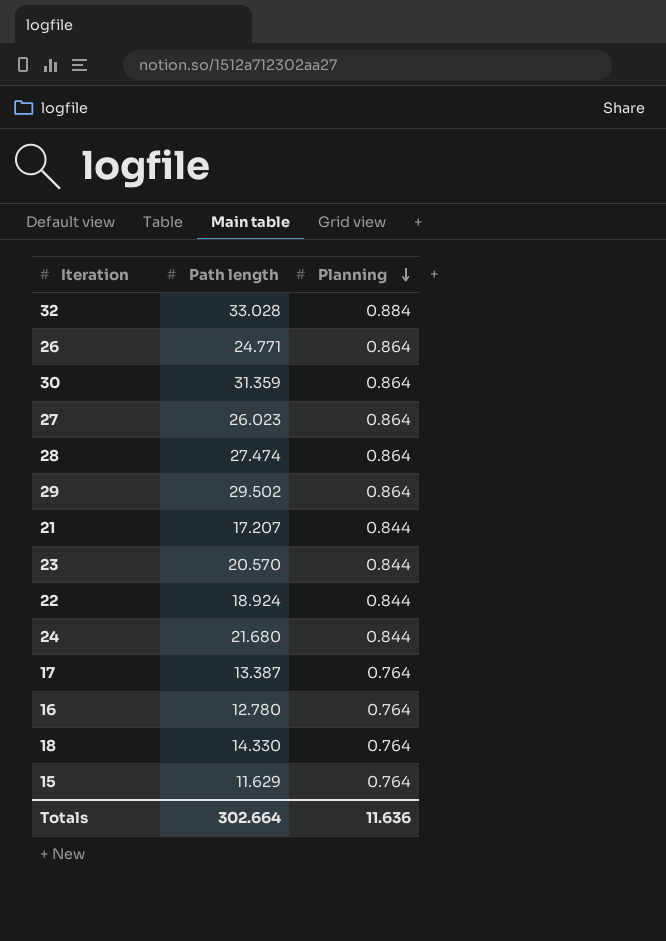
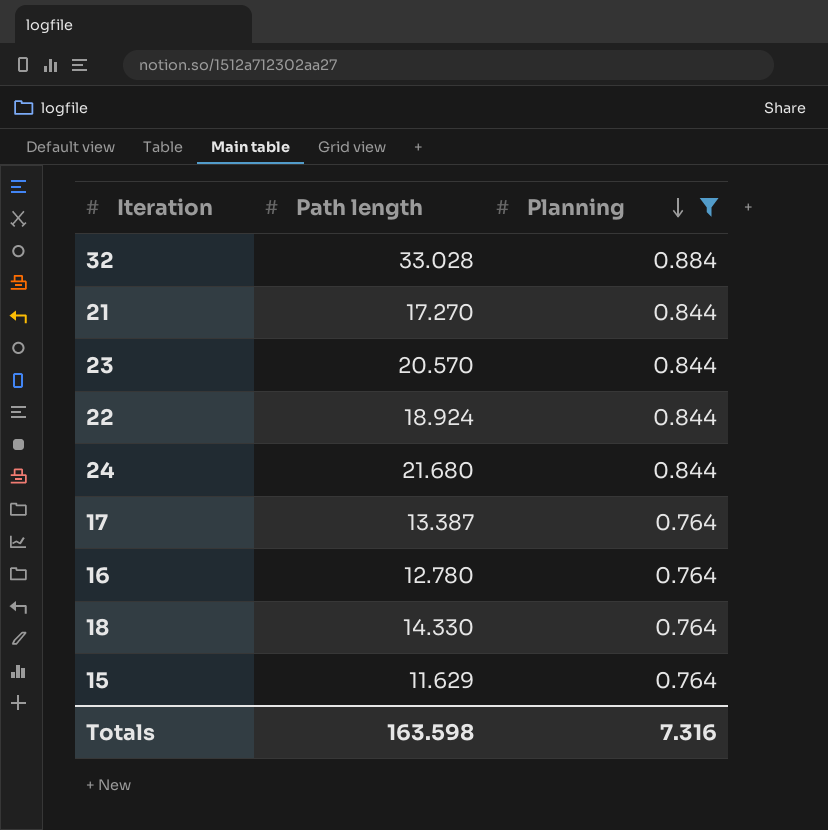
filter: none -> Planning != 0.864
21 | Path length: 17.207 -> 17.270
Totals | Path length: 302.664 -> 163.598
Totals | Planning: 11.636 -> 7.316

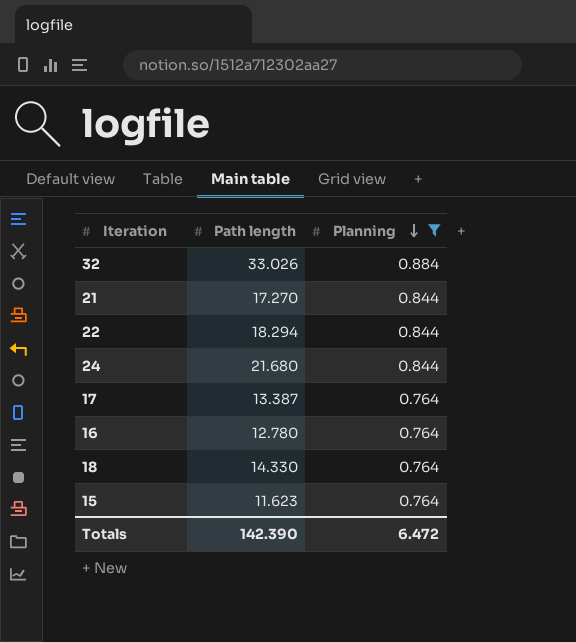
row 23: 20.570 | 0.844 -> none
32 | Path length: 33.028 -> 33.026
22 | Path length: 18.924 -> 18.294
15 | Path length: 11.629 -> 11.623
Totals | Path length: 163.598 -> 142.390
Totals | Planning: 7.316 -> 6.472

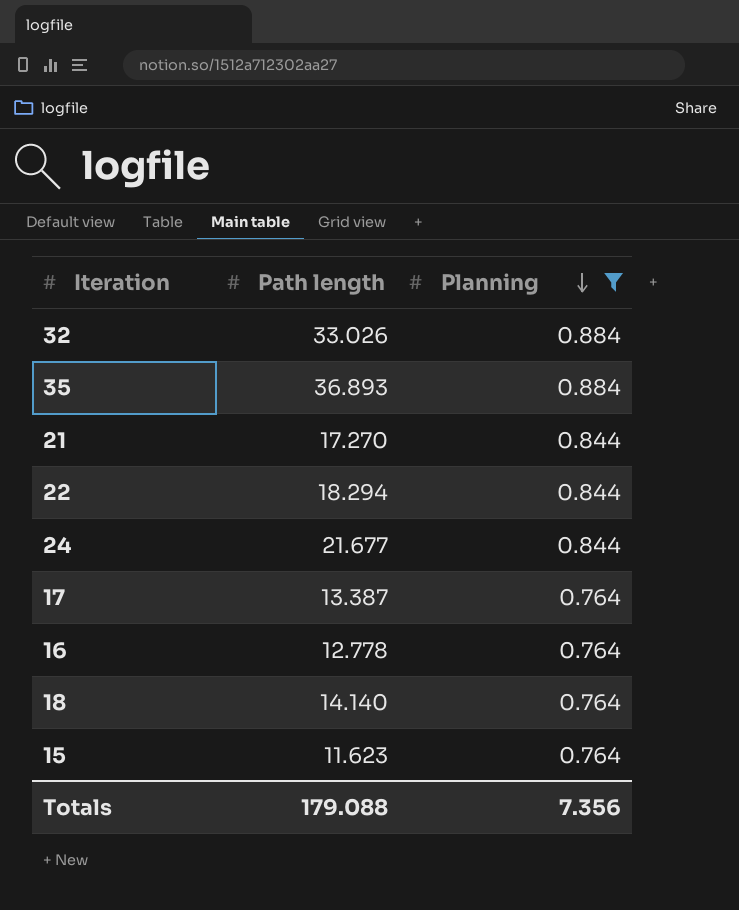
row 35: none -> 36.893 | 0.884
24 | Path length: 21.680 -> 21.677
16 | Path length: 12.780 -> 12.778
18 | Path length: 14.330 -> 14.140
Totals | Path length: 142.390 -> 179.088
Totals | Planning: 6.472 -> 7.356

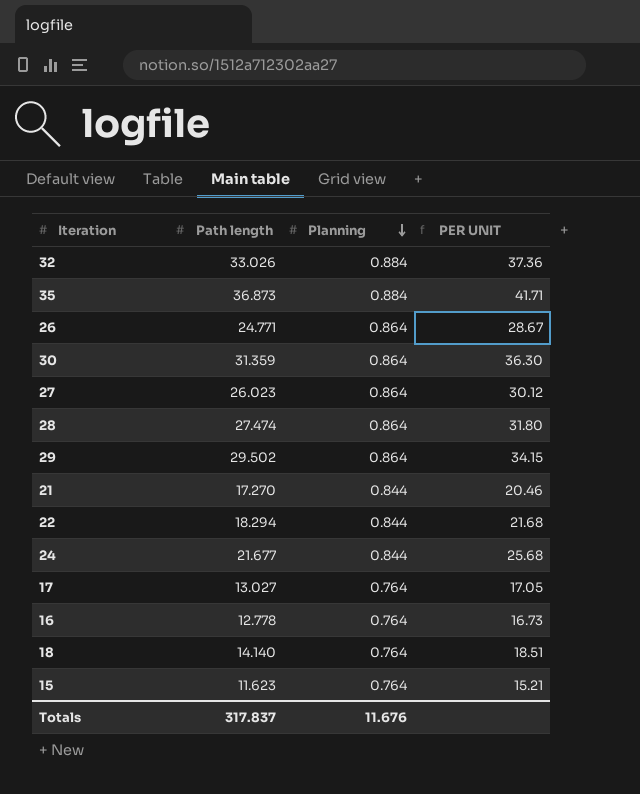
filter: Planning != 0.864 -> none
column PER UNIT | formula: none -> [Path length] / [Planning]
35 | Path length: 36.893 -> 36.873
17 | Path length: 13.387 -> 13.027
Totals | Path length: 179.088 -> 317.837
Totals | Planning: 7.356 -> 11.676

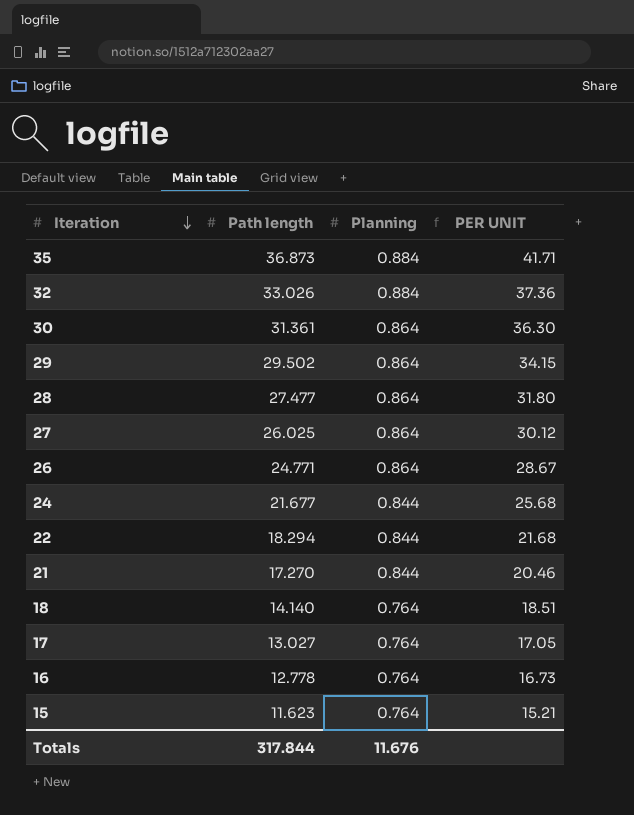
row order: Planning descending -> Iteration descending
30 | Path length: 31.359 -> 31.361
28 | Path length: 27.474 -> 27.477
27 | Path length: 26.023 -> 26.025
Totals | Path length: 317.837 -> 317.844

